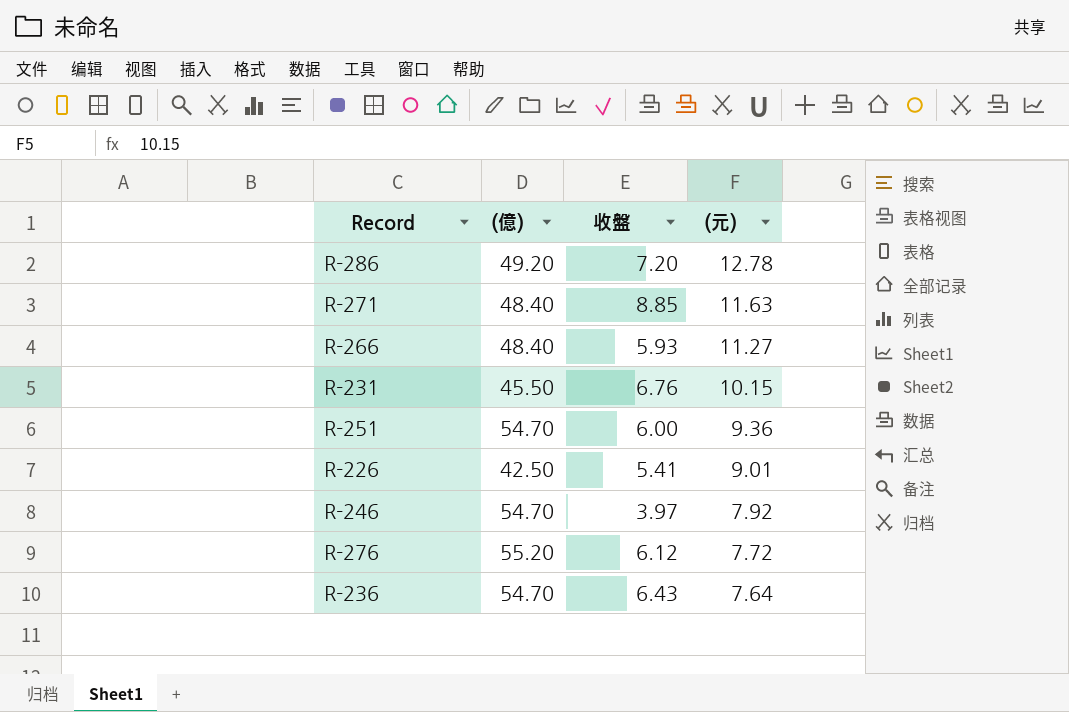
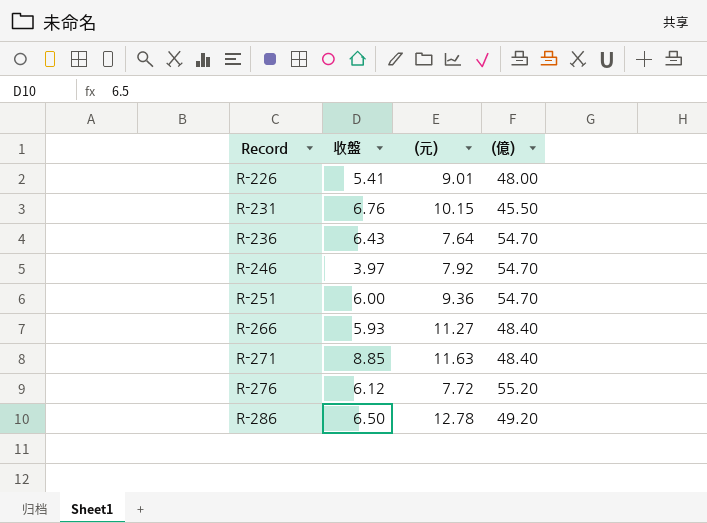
row order: (元) descending -> Record ascending
column (億) | position: 2 -> 4
R-226 | (億): 42.50 -> 48.00
R-286 | 收盤: 7.20 -> 6.50

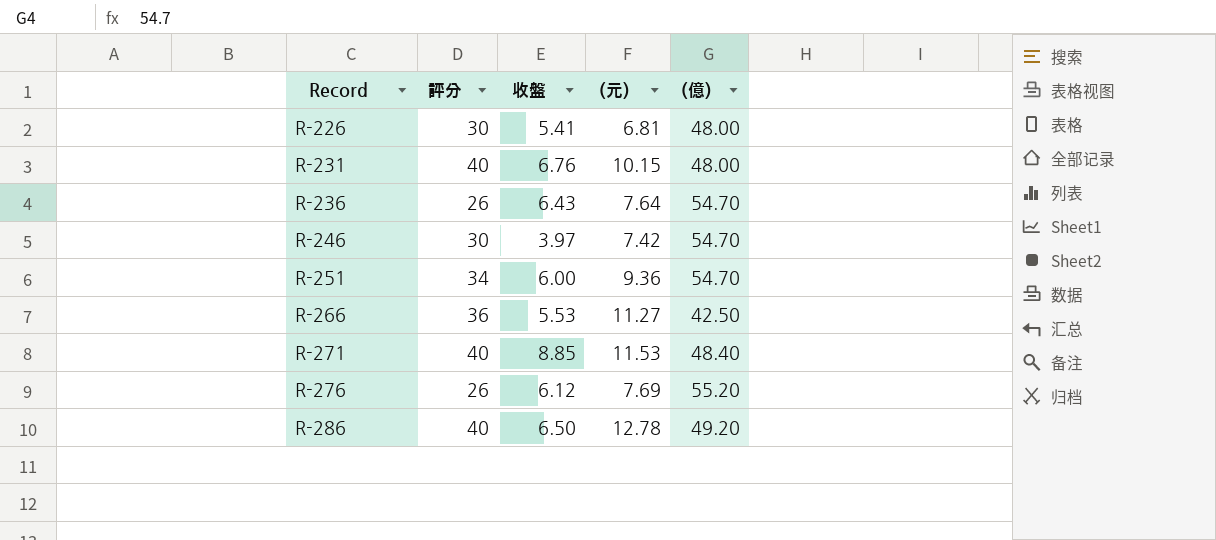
column 評分 | position: none -> 2
R-226 | (元): 9.01 -> 6.81
R-231 | (億): 45.50 -> 48.00
R-246 | (元): 7.92 -> 7.42
R-266 | 收盤: 5.93 -> 5.53
R-266 | (億): 48.40 -> 42.50
R-271 | (元): 11.63 -> 11.53
R-276 | (元): 7.72 -> 7.69

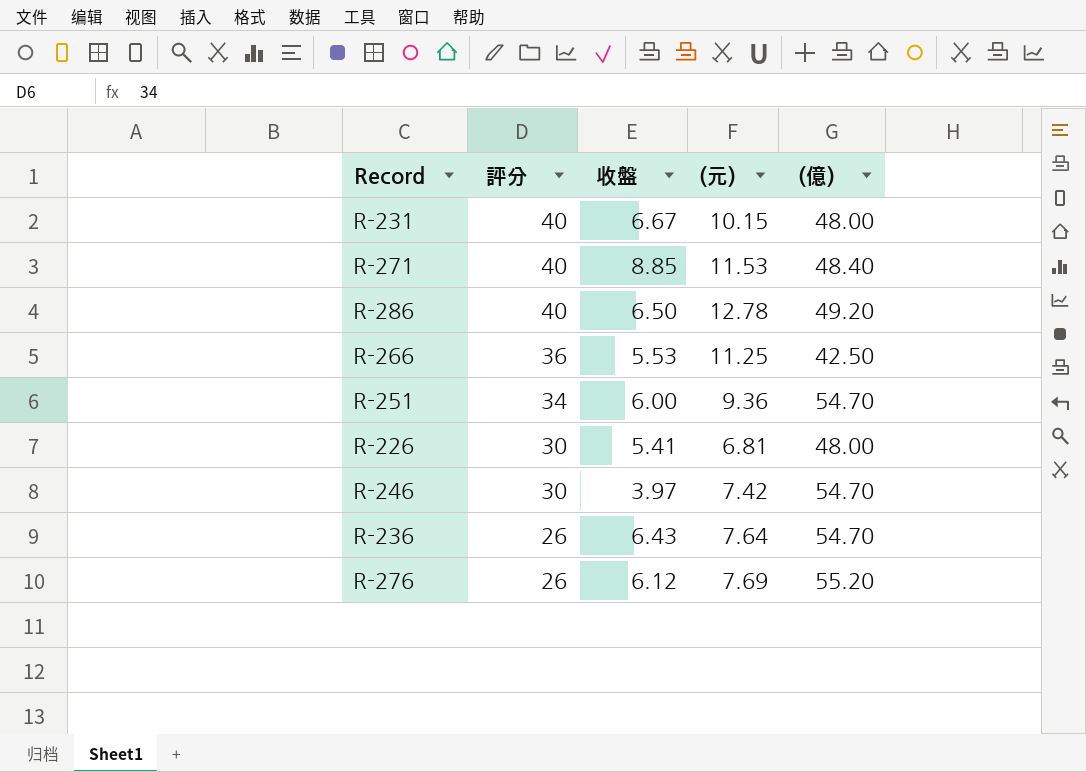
row order: Record ascending -> 評分 descending
R-231 | 收盤: 6.76 -> 6.67
R-266 | (元): 11.27 -> 11.25

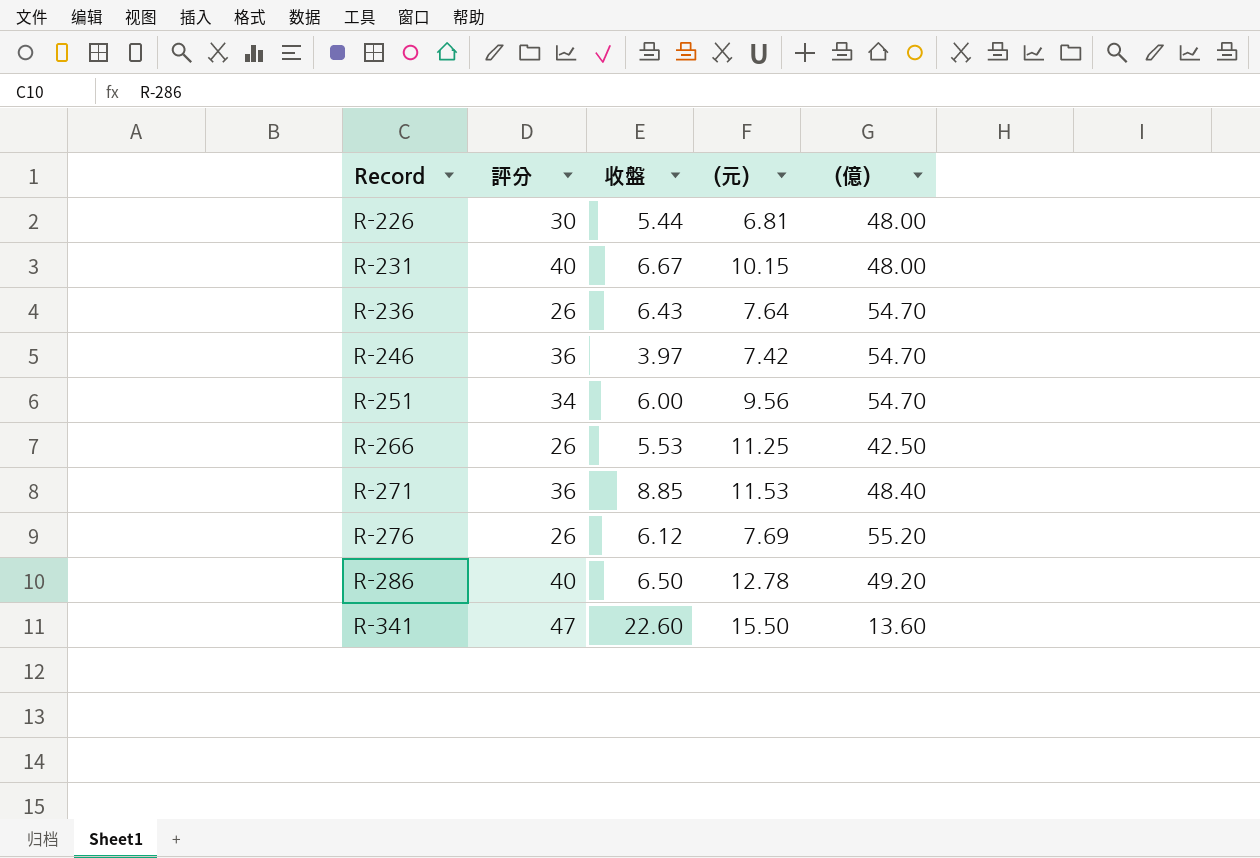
row order: 評分 descending -> Record ascending
R-226 | 收盤: 5.41 -> 5.44
R-246 | 評分: 30 -> 36
R-251 | (元): 9.36 -> 9.56
R-266 | 評分: 36 -> 26
R-271 | 評分: 40 -> 36
row R-341: none -> 47 | 22.60 | 15.50 | 13.60

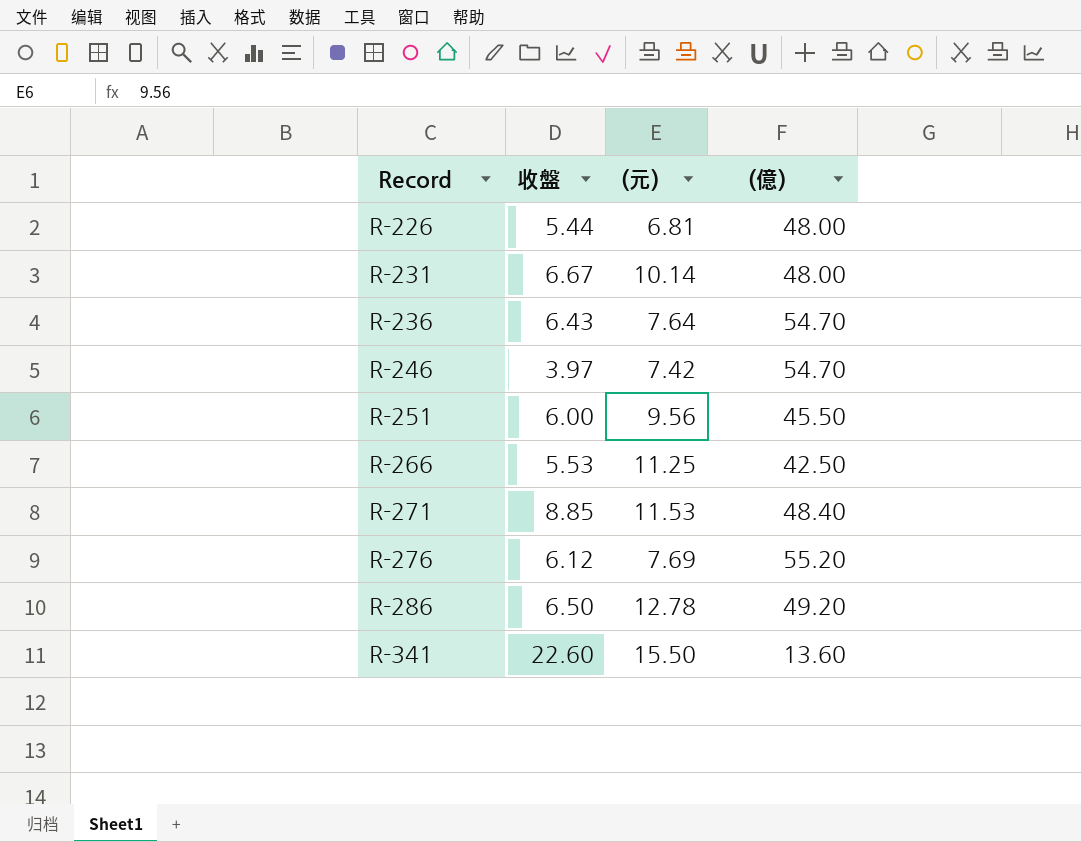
column 評分 | position: 2 -> none
R-231 | (元): 10.15 -> 10.14
R-251 | (億): 54.70 -> 45.50

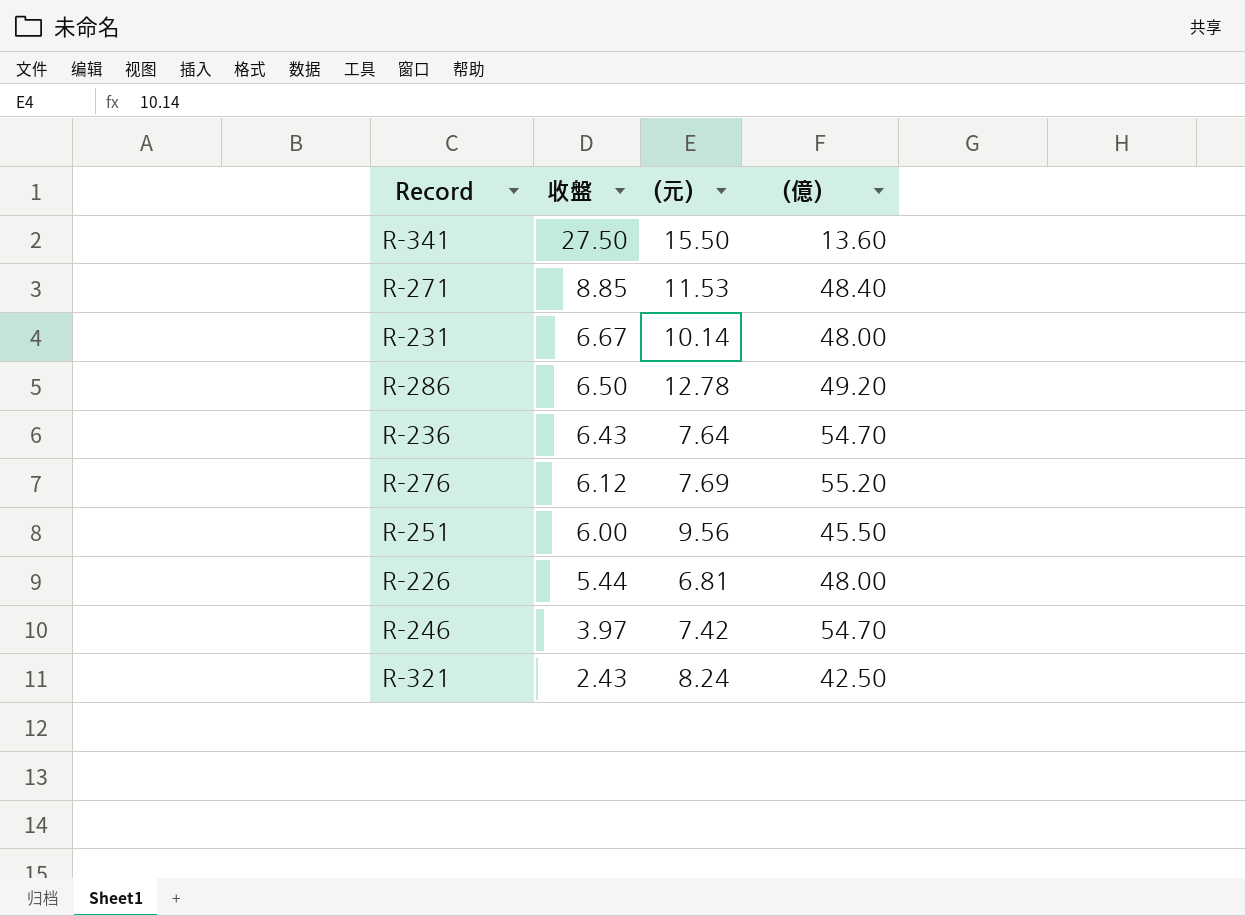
row order: Record ascending -> 收盤 descending
row R-266: 5.53 | 11.25 | 42.50 -> none
R-341 | 收盤: 22.60 -> 27.50
row R-321: none -> 2.43 | 8.24 | 42.50

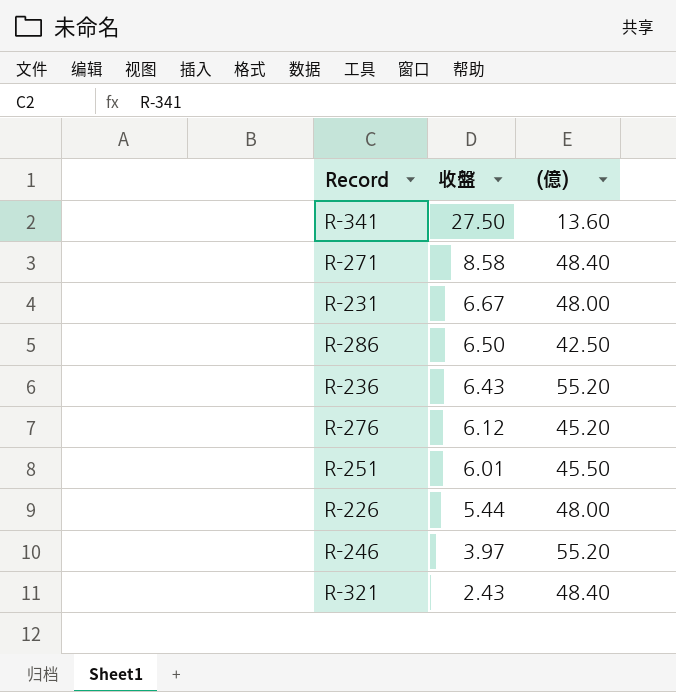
column (元) | position: 3 -> none
R-271 | 收盤: 8.85 -> 8.58
R-286 | (億): 49.20 -> 42.50
R-236 | (億): 54.70 -> 55.20
R-276 | (億): 55.20 -> 45.20
R-251 | 收盤: 6.00 -> 6.01
R-246 | (億): 54.70 -> 55.20
R-321 | (億): 42.50 -> 48.40

